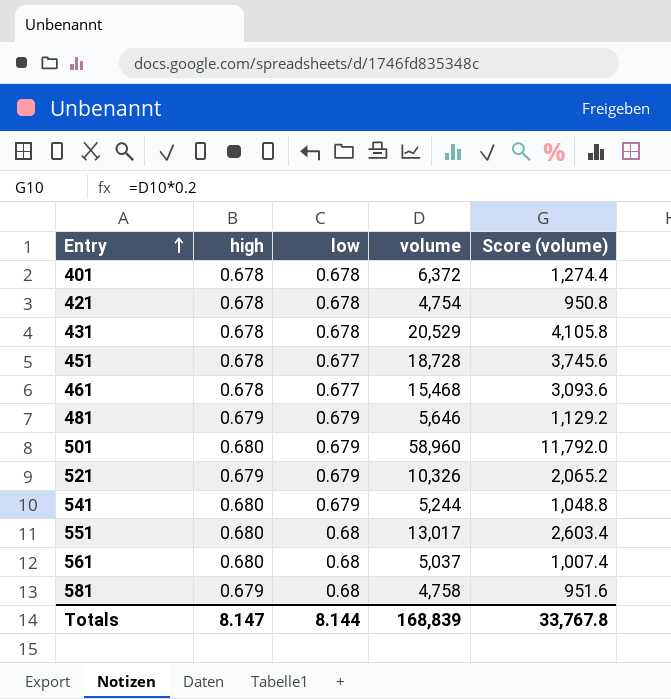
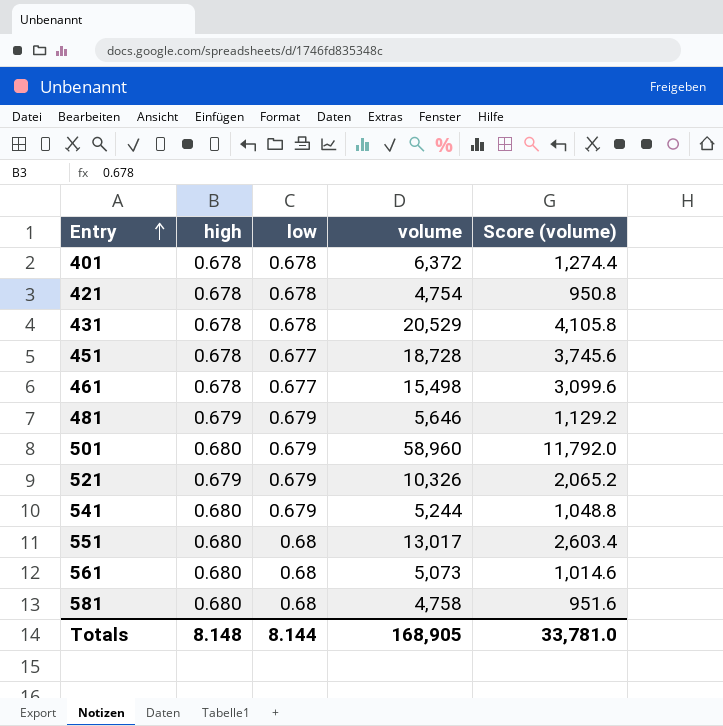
461 | volume: 15,468 -> 15,498
461 | Score (volume): 3,093.6 -> 3,099.6
561 | volume: 5,037 -> 5,073
561 | Score (volume): 1,007.4 -> 1,014.6
581 | high: 0.679 -> 0.680
Totals | high: 8.147 -> 8.148
Totals | volume: 168,839 -> 168,905
Totals | Score (volume): 33,767.8 -> 33,781.0

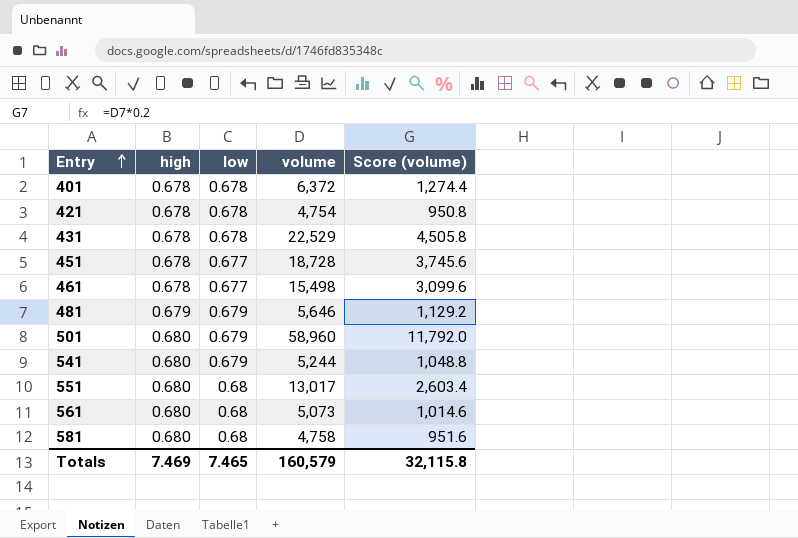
row 521: 0.679 | 0.679 | 10,326 | 2,065.2 -> none
431 | volume: 20,529 -> 22,529
431 | Score (volume): 4,105.8 -> 4,505.8
Totals | high: 8.148 -> 7.469
Totals | low: 8.144 -> 7.465
Totals | volume: 168,905 -> 160,579
Totals | Score (volume): 33,781.0 -> 32,115.8

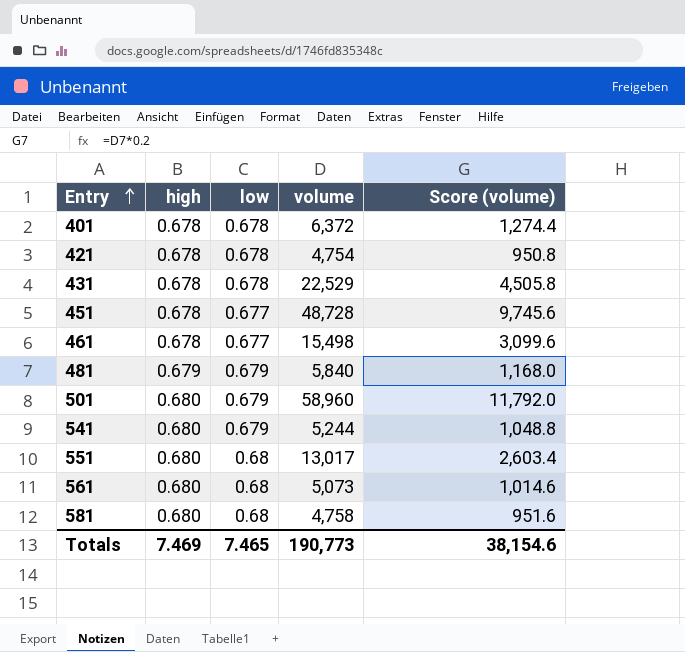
451 | volume: 18,728 -> 48,728
451 | Score (volume): 3,745.6 -> 9,745.6
481 | volume: 5,646 -> 5,840
481 | Score (volume): 1,129.2 -> 1,168.0
Totals | volume: 160,579 -> 190,773
Totals | Score (volume): 32,115.8 -> 38,154.6

